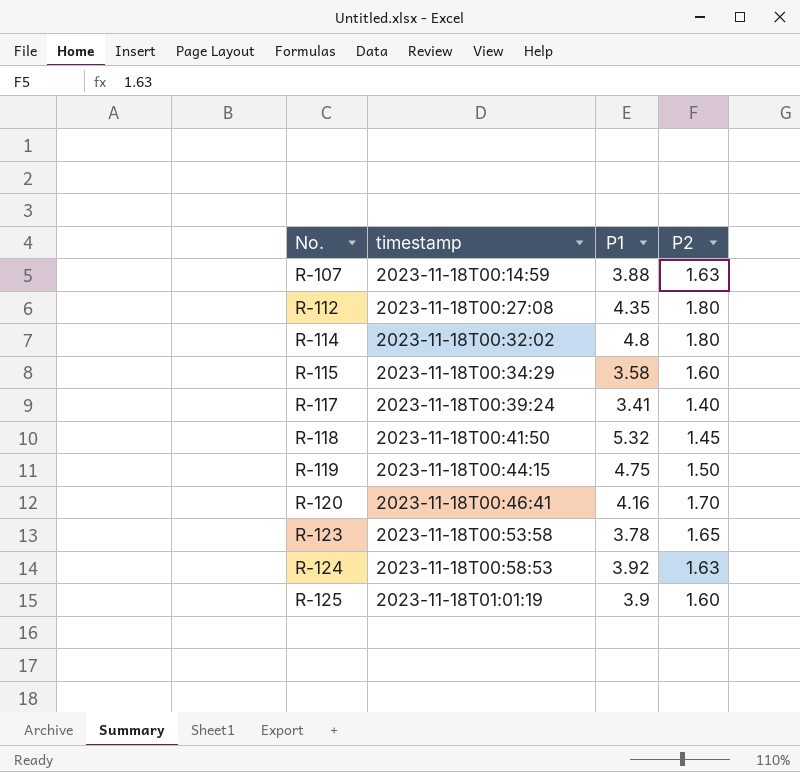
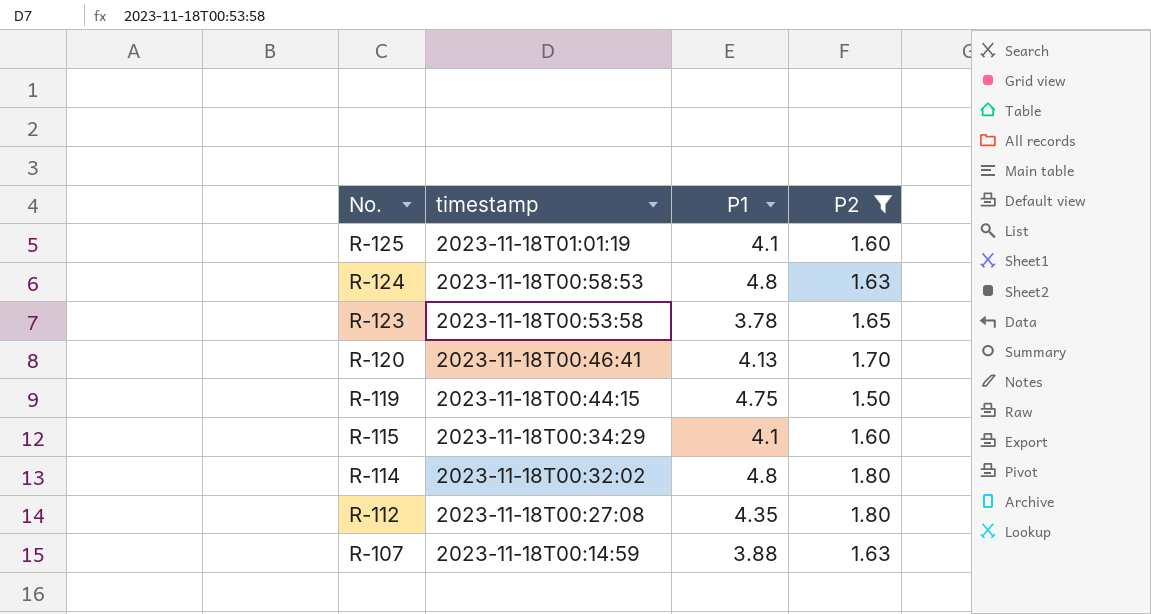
filter: none -> P2 >= 1.50
row order: No. ascending -> No. descending
R-125 | P1: 3.9 -> 4.1
R-124 | P1: 3.92 -> 4.8
R-120 | P1: 4.16 -> 4.13
R-115 | P1: 3.58 -> 4.1

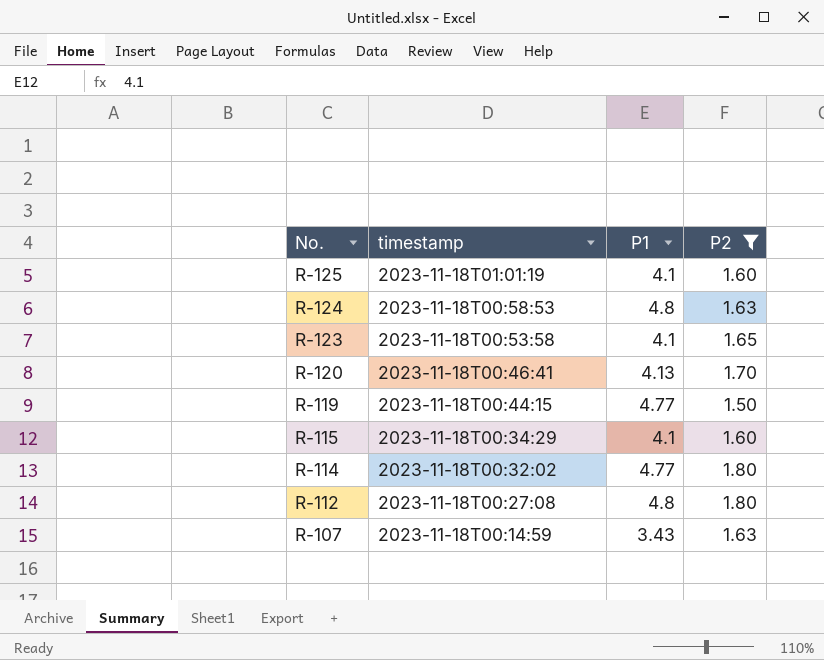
R-123 | P1: 3.78 -> 4.1
R-119 | P1: 4.75 -> 4.77
R-114 | P1: 4.8 -> 4.77
R-112 | P1: 4.35 -> 4.8
R-107 | P1: 3.88 -> 3.43

